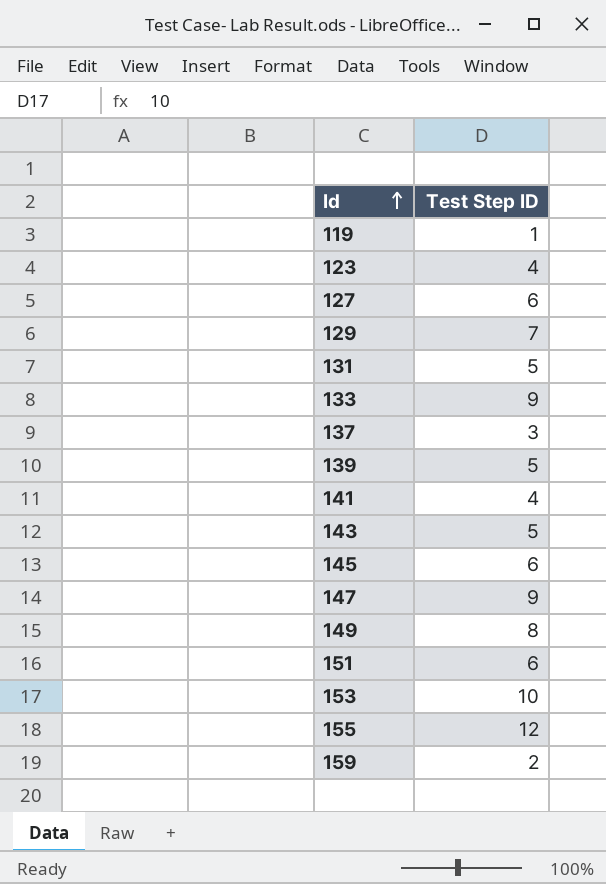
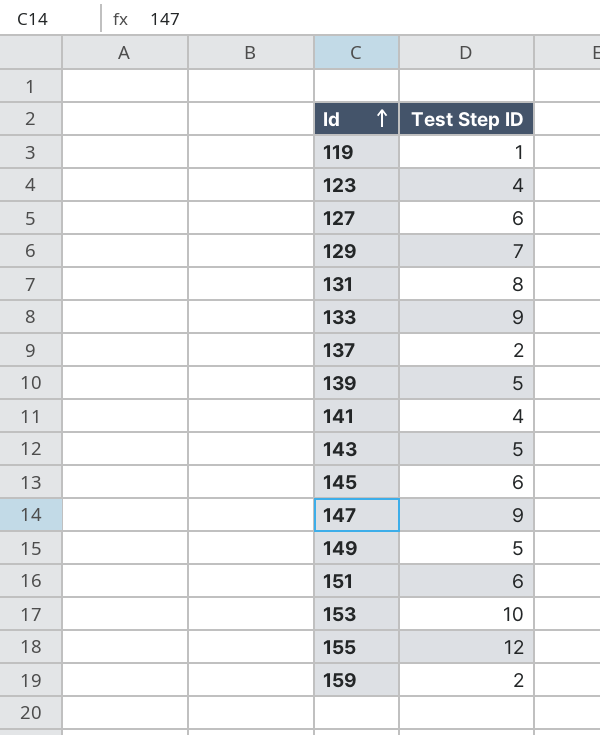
131 | Test Step ID: 5 -> 8
137 | Test Step ID: 3 -> 2
149 | Test Step ID: 8 -> 5

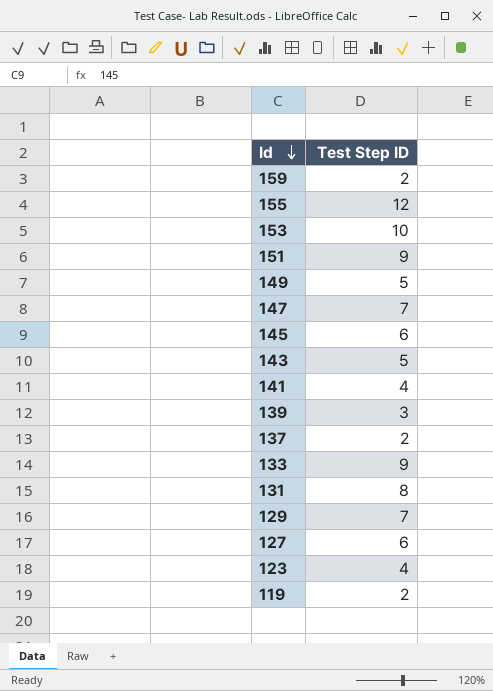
row order: Id ascending -> Id descending
151 | Test Step ID: 6 -> 9
147 | Test Step ID: 9 -> 7
139 | Test Step ID: 5 -> 3
119 | Test Step ID: 1 -> 2

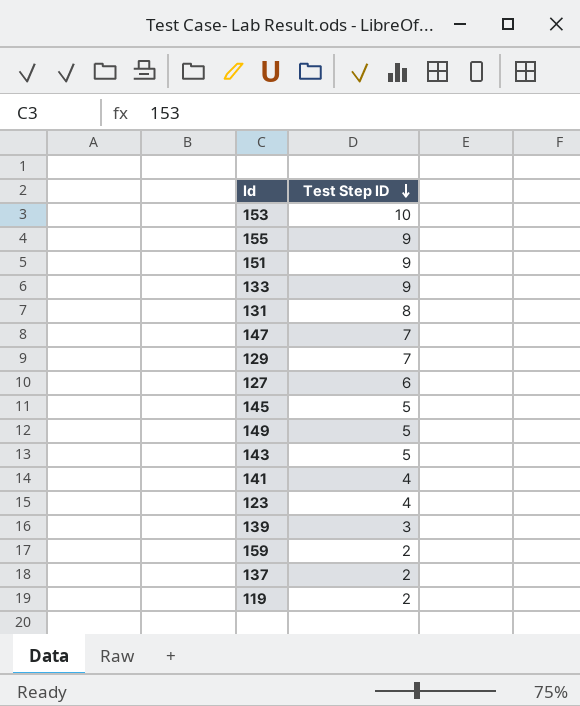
row order: Id descending -> Test Step ID descending
155 | Test Step ID: 12 -> 9
145 | Test Step ID: 6 -> 5

